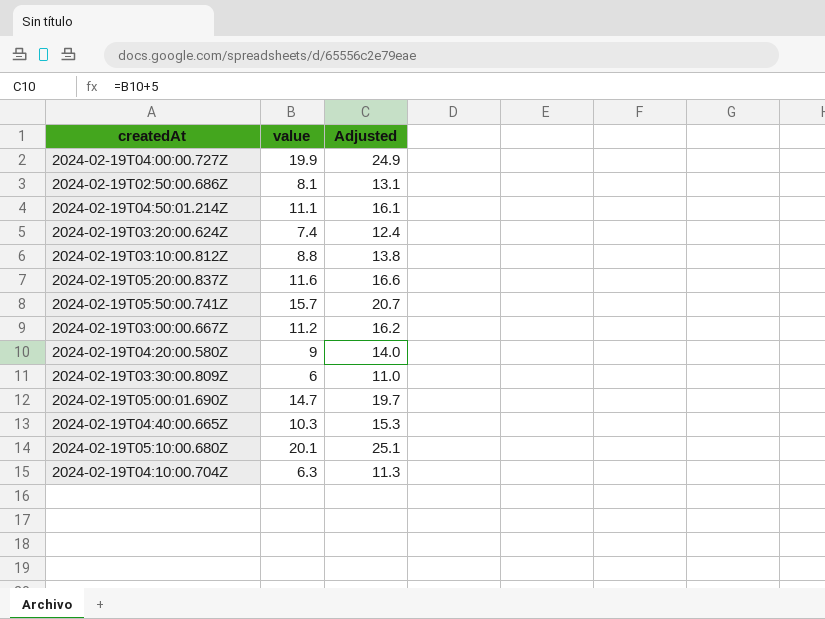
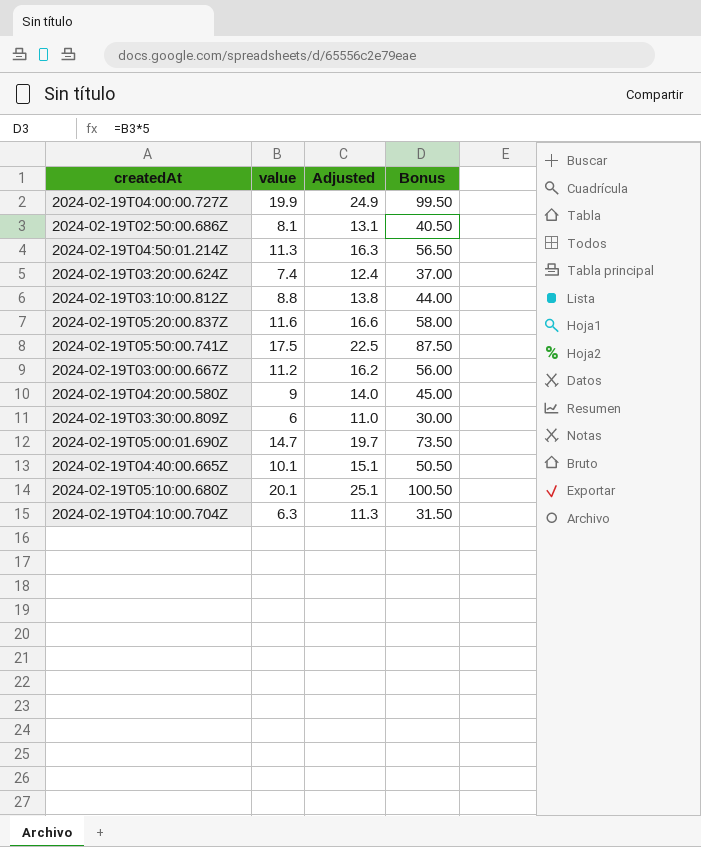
column Bonus | formula: none -> [value] * 5
2024-02-19T04:50:01.214Z | value: 11.1 -> 11.3
2024-02-19T04:50:01.214Z | Adjusted: 16.1 -> 16.3
2024-02-19T05:50:00.741Z | value: 15.7 -> 17.5
2024-02-19T05:50:00.741Z | Adjusted: 20.7 -> 22.5
2024-02-19T04:40:00.665Z | value: 10.3 -> 10.1
2024-02-19T04:40:00.665Z | Adjusted: 15.3 -> 15.1

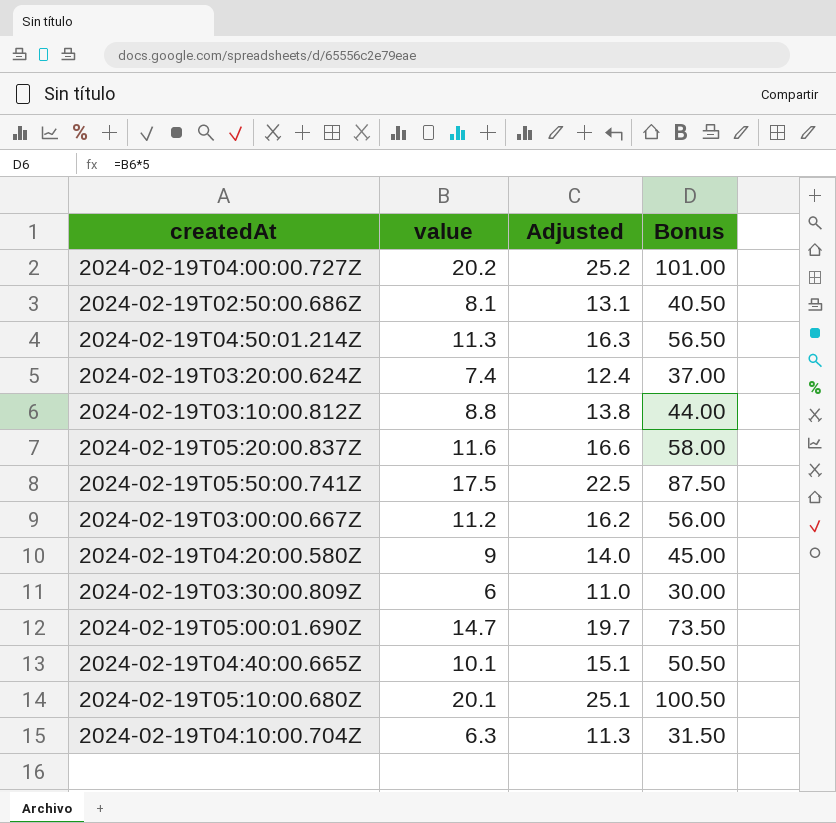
2024-02-19T04:00:00.727Z | value: 19.9 -> 20.2
2024-02-19T04:00:00.727Z | Adjusted: 24.9 -> 25.2
2024-02-19T04:00:00.727Z | Bonus: 99.50 -> 101.00

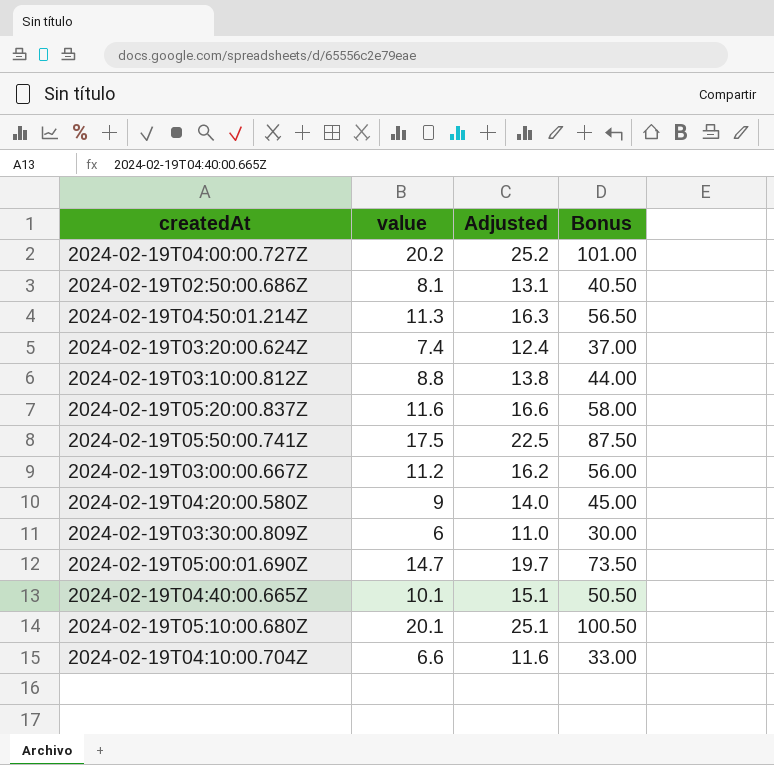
2024-02-19T04:10:00.704Z | value: 6.3 -> 6.6
2024-02-19T04:10:00.704Z | Adjusted: 11.3 -> 11.6
2024-02-19T04:10:00.704Z | Bonus: 31.50 -> 33.00

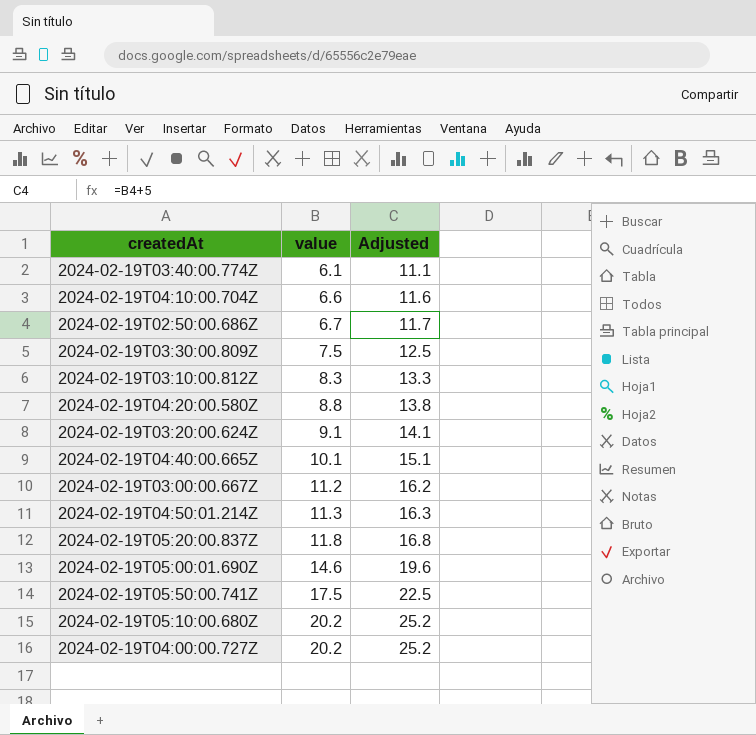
row order: none -> value ascending
column Bonus | formula: [value] * 5 -> none
row 2024-02-19T03:40:00.774Z: none -> 6.1 | 11.1
2024-02-19T02:50:00.686Z | value: 8.1 -> 6.7
2024-02-19T02:50:00.686Z | Adjusted: 13.1 -> 11.7
2024-02-19T03:30:00.809Z | value: 6 -> 7.5
2024-02-19T03:30:00.809Z | Adjusted: 11.0 -> 12.5
2024-02-19T03:10:00.812Z | value: 8.8 -> 8.3
2024-02-19T03:10:00.812Z | Adjusted: 13.8 -> 13.3
2024-02-19T04:20:00.580Z | value: 9 -> 8.8
2024-02-19T04:20:00.580Z | Adjusted: 14.0 -> 13.8
2024-02-19T03:20:00.624Z | value: 7.4 -> 9.1
2024-02-19T03:20:00.624Z | Adjusted: 12.4 -> 14.1
2024-02-19T05:20:00.837Z | value: 11.6 -> 11.8
2024-02-19T05:20:00.837Z | Adjusted: 16.6 -> 16.8
2024-02-19T05:00:01.690Z | value: 14.7 -> 14.6
2024-02-19T05:00:01.690Z | Adjusted: 19.7 -> 19.6
2024-02-19T05:10:00.680Z | value: 20.1 -> 20.2
2024-02-19T05:10:00.680Z | Adjusted: 25.1 -> 25.2

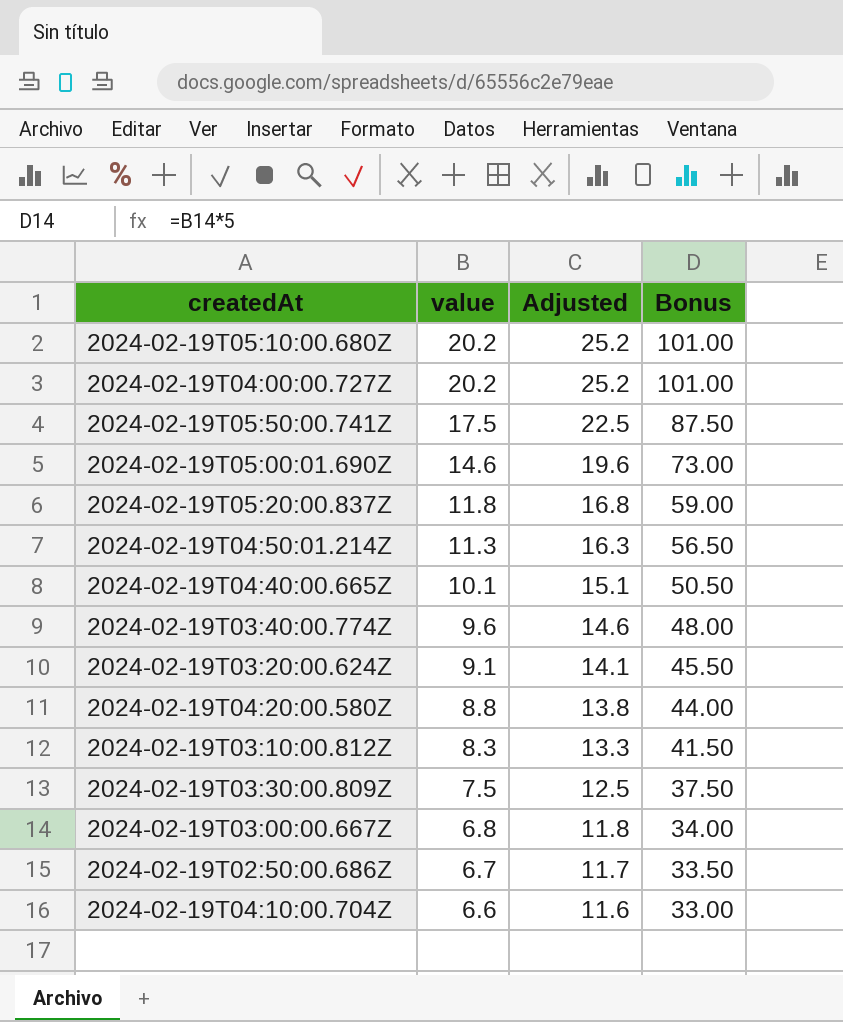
row order: value ascending -> value descending
column Bonus | formula: none -> [value] * 5
2024-02-19T03:40:00.774Z | value: 6.1 -> 9.6
2024-02-19T03:40:00.774Z | Adjusted: 11.1 -> 14.6
2024-02-19T03:00:00.667Z | value: 11.2 -> 6.8
2024-02-19T03:00:00.667Z | Adjusted: 16.2 -> 11.8

